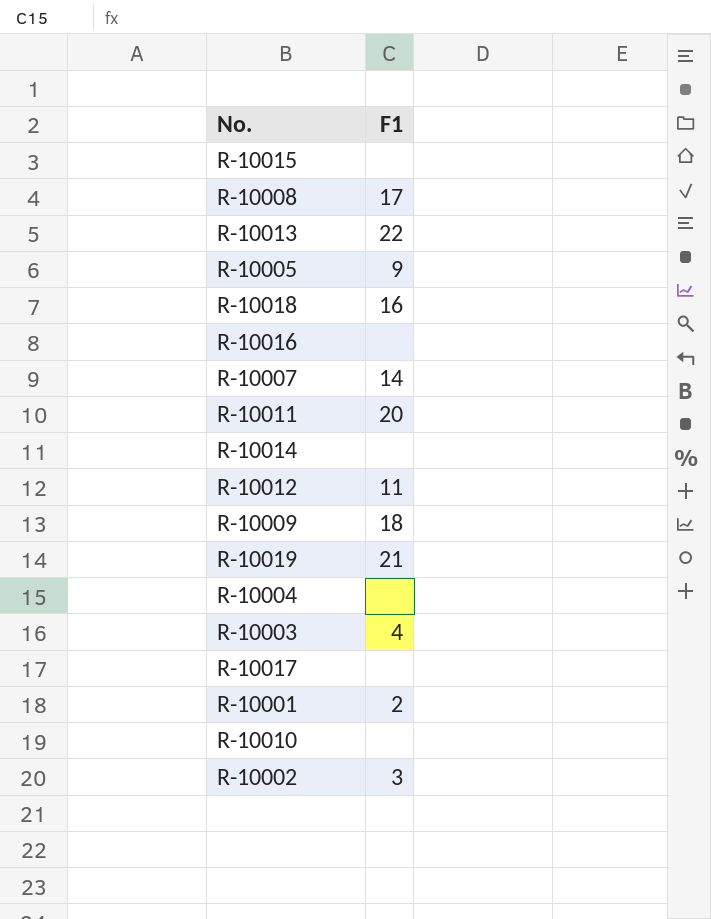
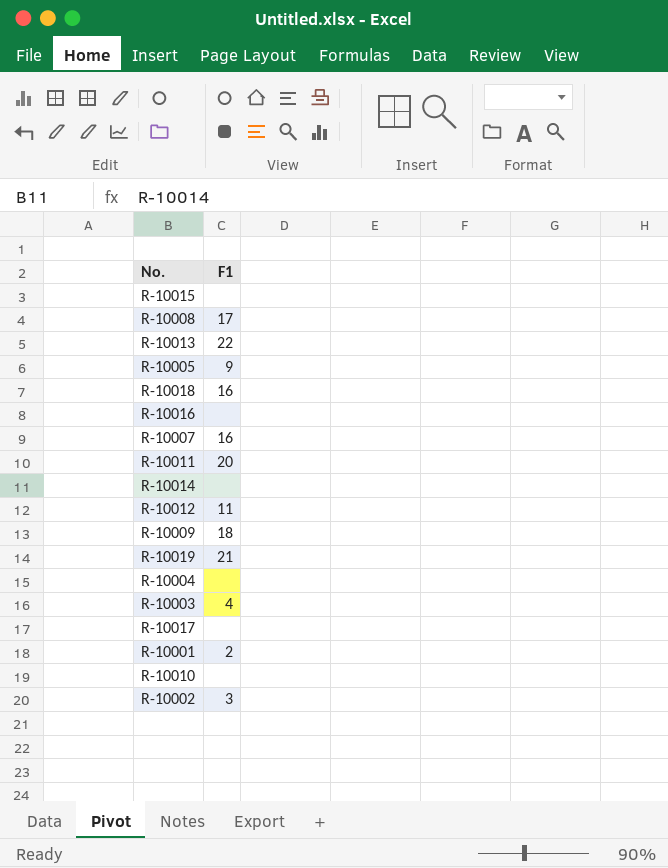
R-10007 | F1: 14 -> 16

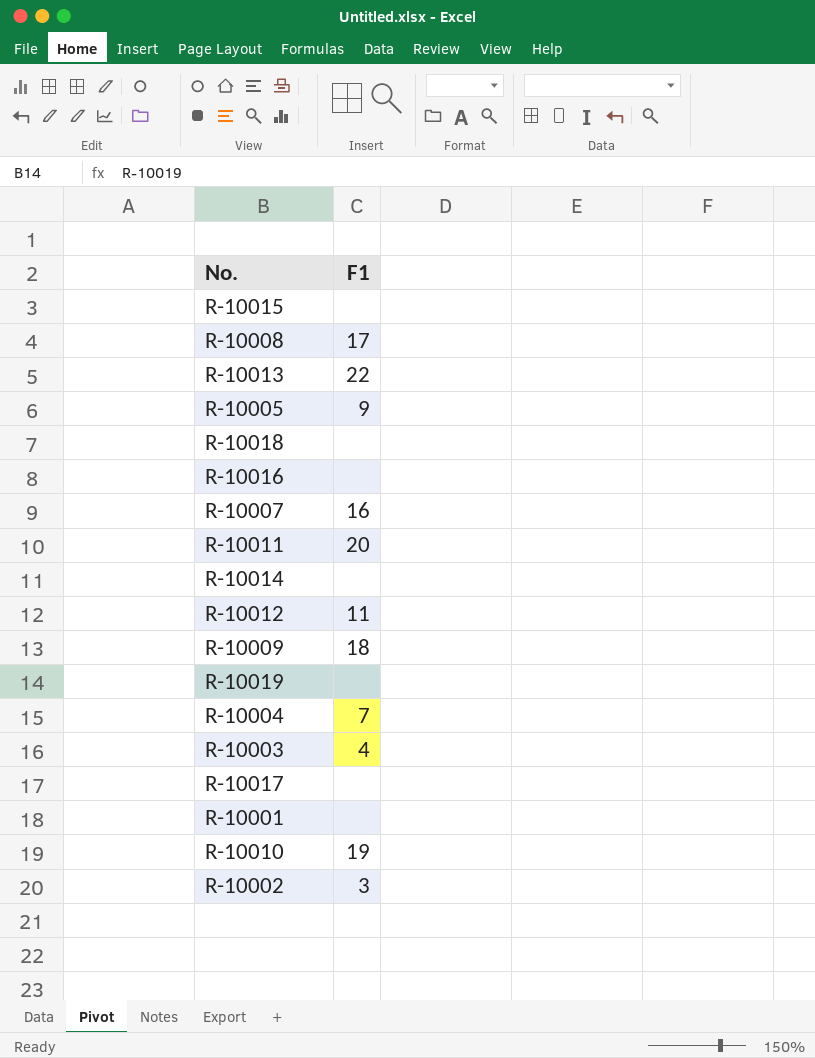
R-10018 | F1: 16 -> none
R-10019 | F1: 21 -> none
R-10004 | F1: none -> 7
R-10001 | F1: 2 -> none
R-10010 | F1: none -> 19

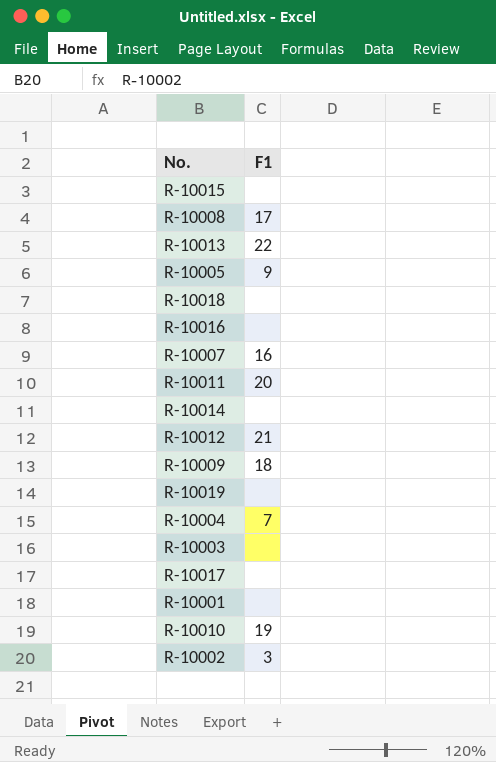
R-10012 | F1: 11 -> 21
R-10003 | F1: 4 -> none

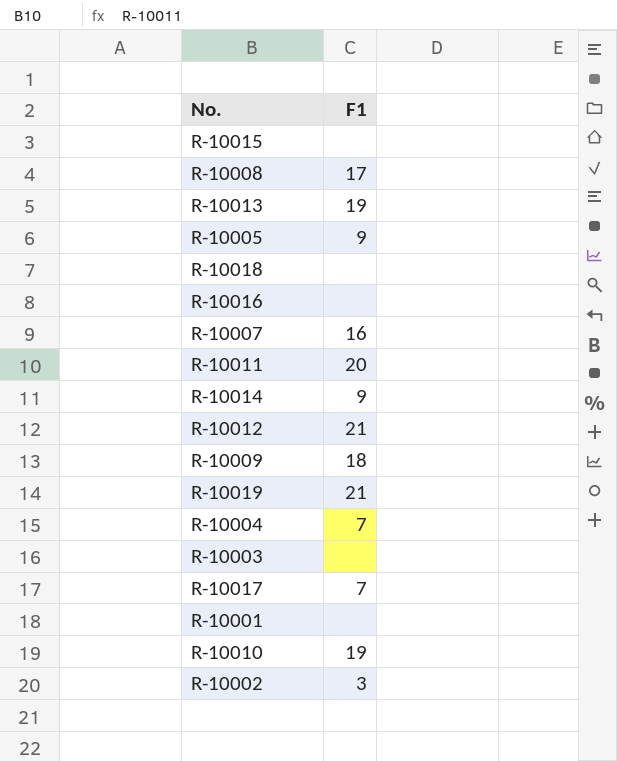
R-10013 | F1: 22 -> 19
R-10014 | F1: none -> 9
R-10019 | F1: none -> 21
R-10017 | F1: none -> 7

